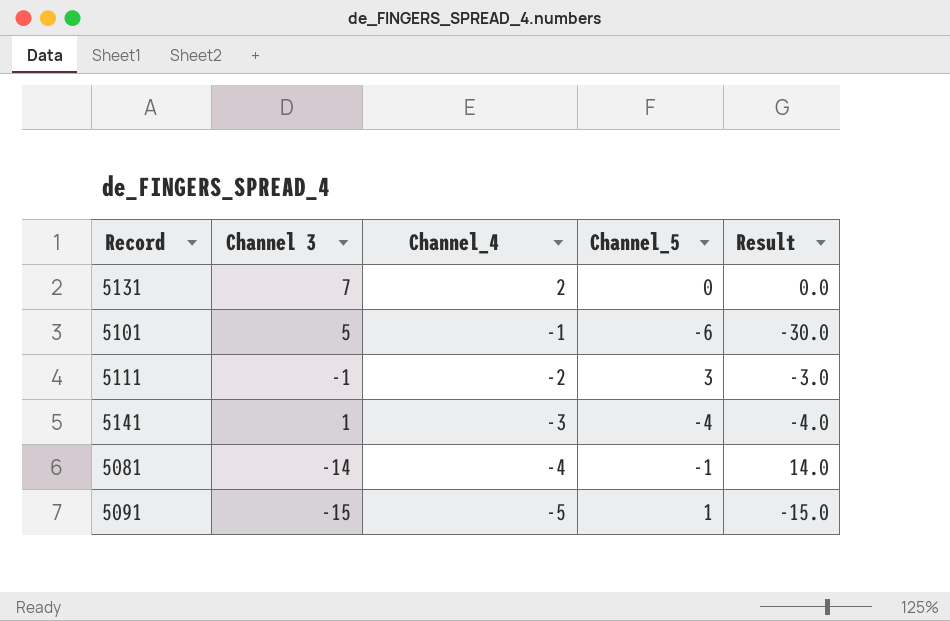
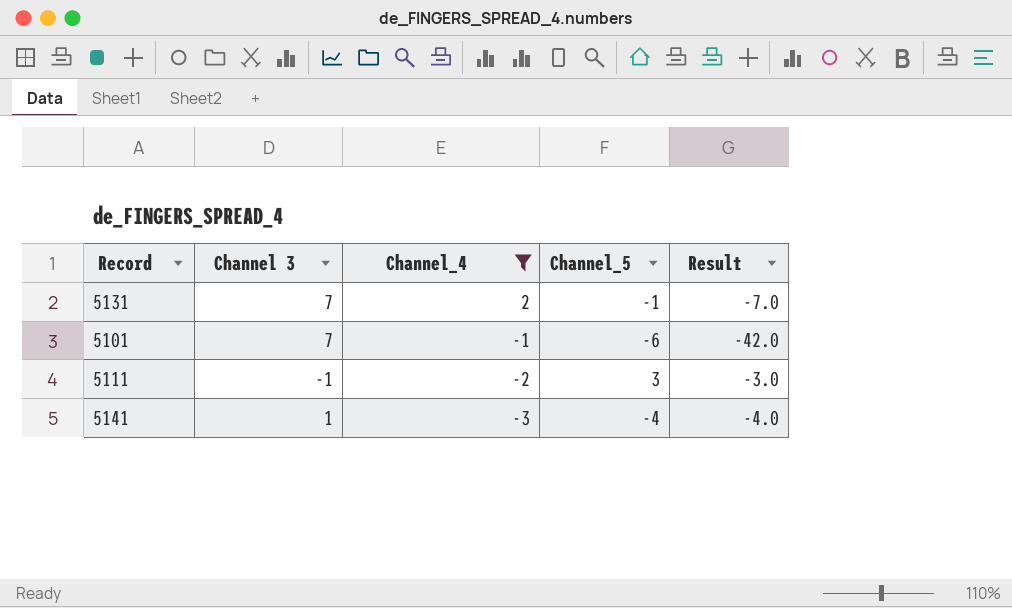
filter: none -> Channel_4 >= -3
5131 | Channel_5: 0 -> -1
5131 | Result: 0.0 -> -7.0
5101 | Channel 3: 5 -> 7
5101 | Result: -30.0 -> -42.0

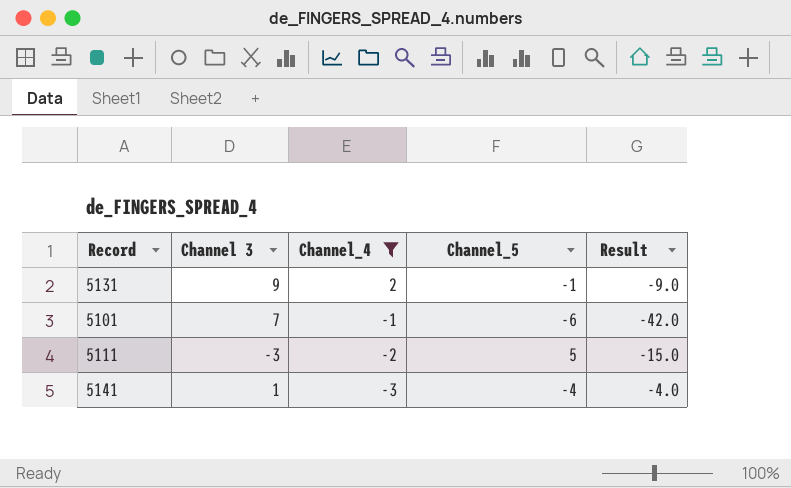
5131 | Channel 3: 7 -> 9
5131 | Result: -7.0 -> -9.0
5111 | Channel 3: -1 -> -3
5111 | Channel_5: 3 -> 5
5111 | Result: -3.0 -> -15.0

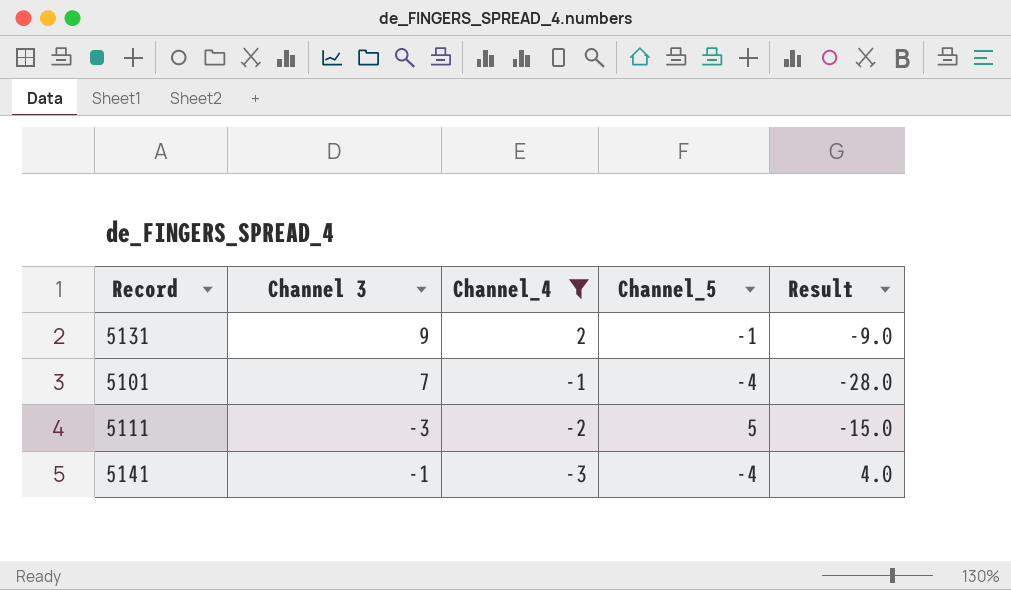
5101 | Channel_5: -6 -> -4
5101 | Result: -42.0 -> -28.0
5141 | Channel 3: 1 -> -1
5141 | Result: -4.0 -> 4.0

